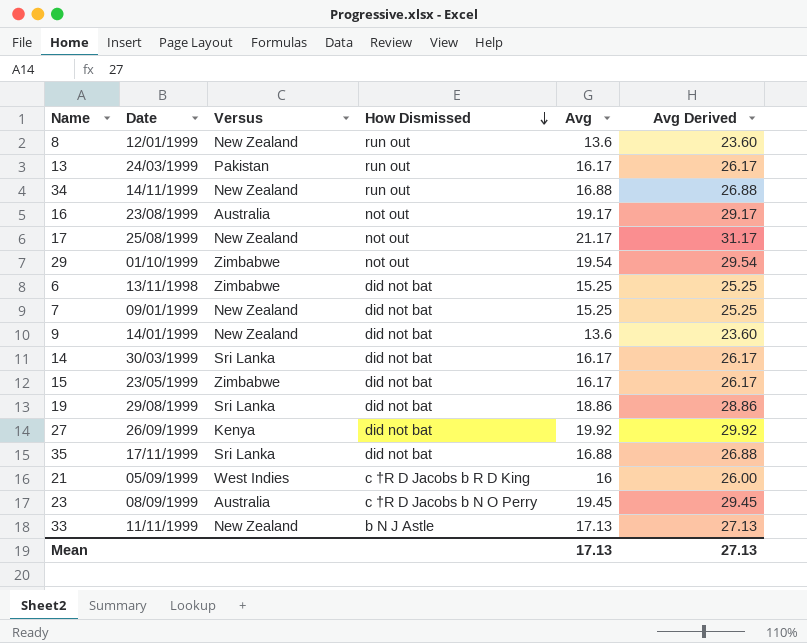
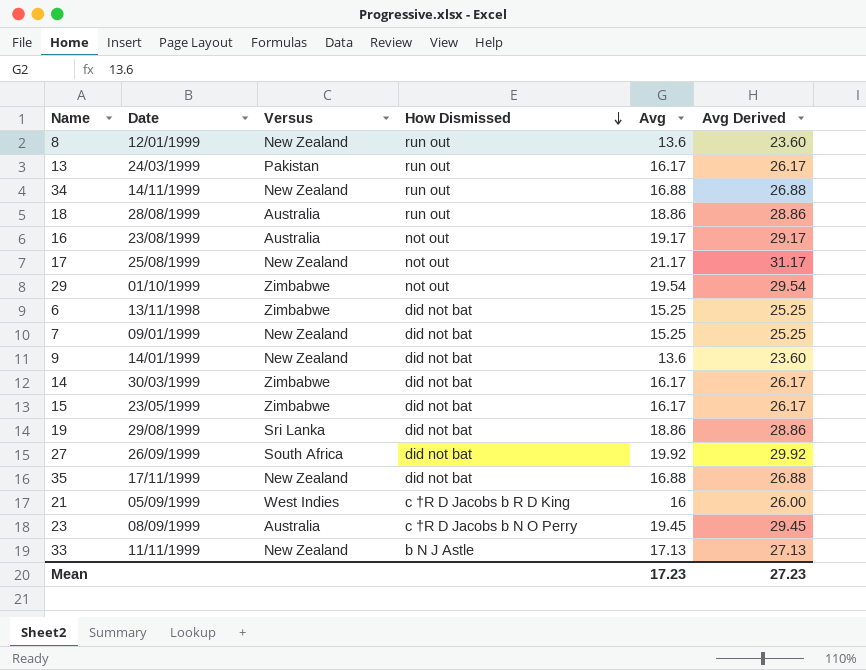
row 18: none -> 28/08/1999 | Australia | run out | 18.86 | 28.86
14 | Versus: Sri Lanka -> Zimbabwe
27 | Versus: Kenya -> South Africa
35 | Versus: Sri Lanka -> New Zealand
Mean | Avg: 17.13 -> 17.23
Mean | Avg Derived: 27.13 -> 27.23

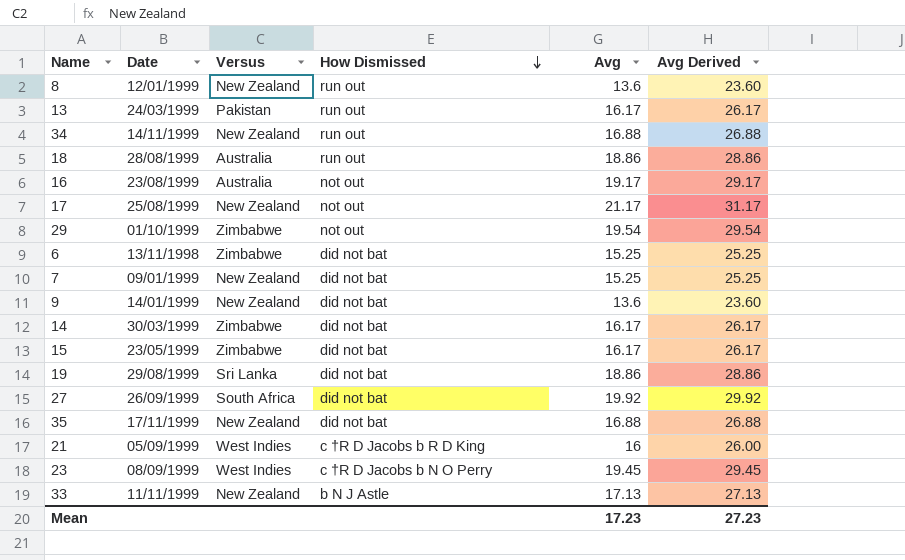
23 | Versus: Australia -> West Indies

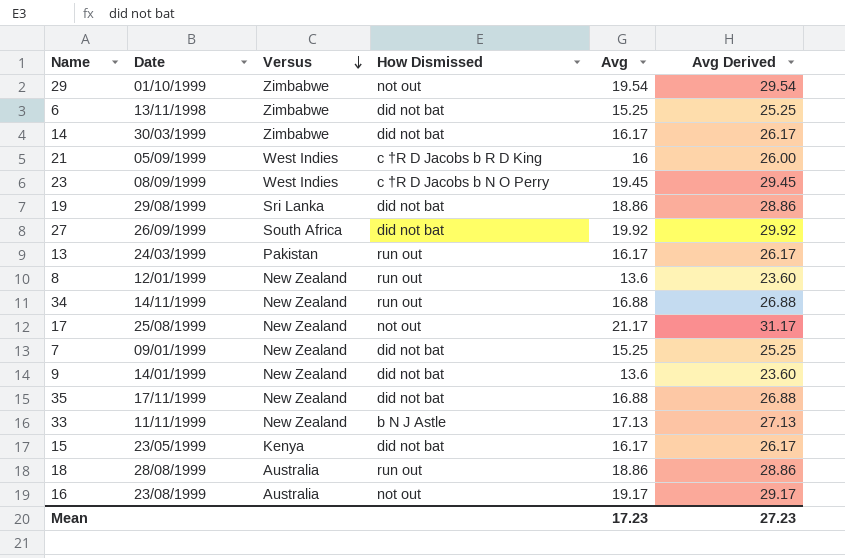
row order: How Dismissed descending -> Versus descending
15 | Versus: Zimbabwe -> Kenya

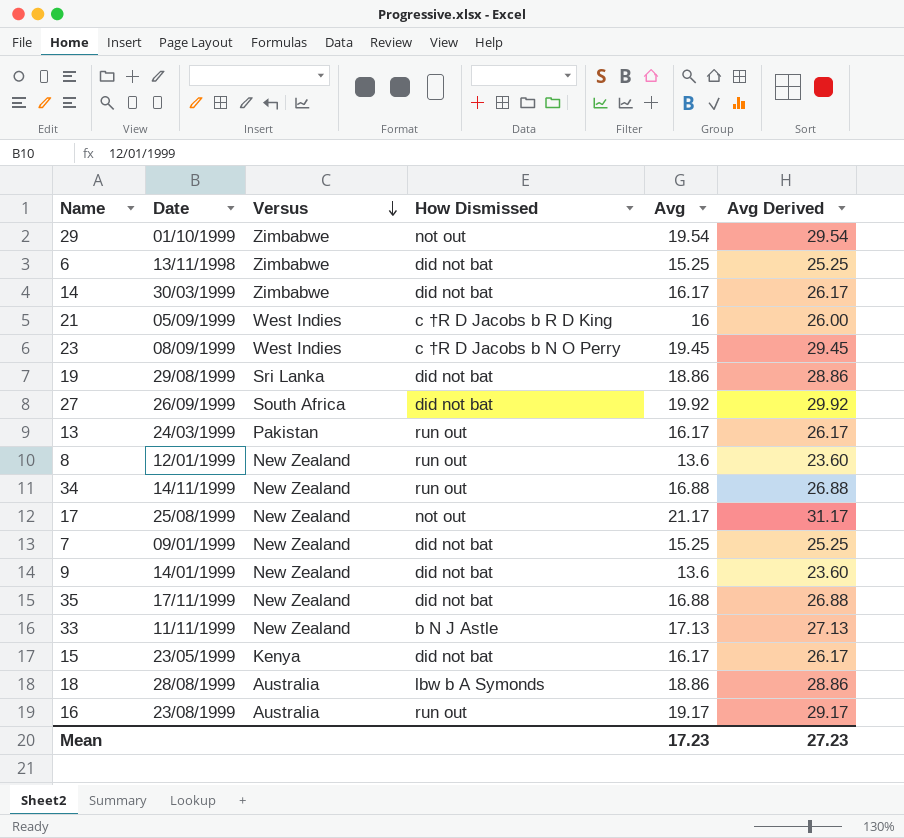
18 | How Dismissed: run out -> lbw b A Symonds
16 | How Dismissed: not out -> run out

